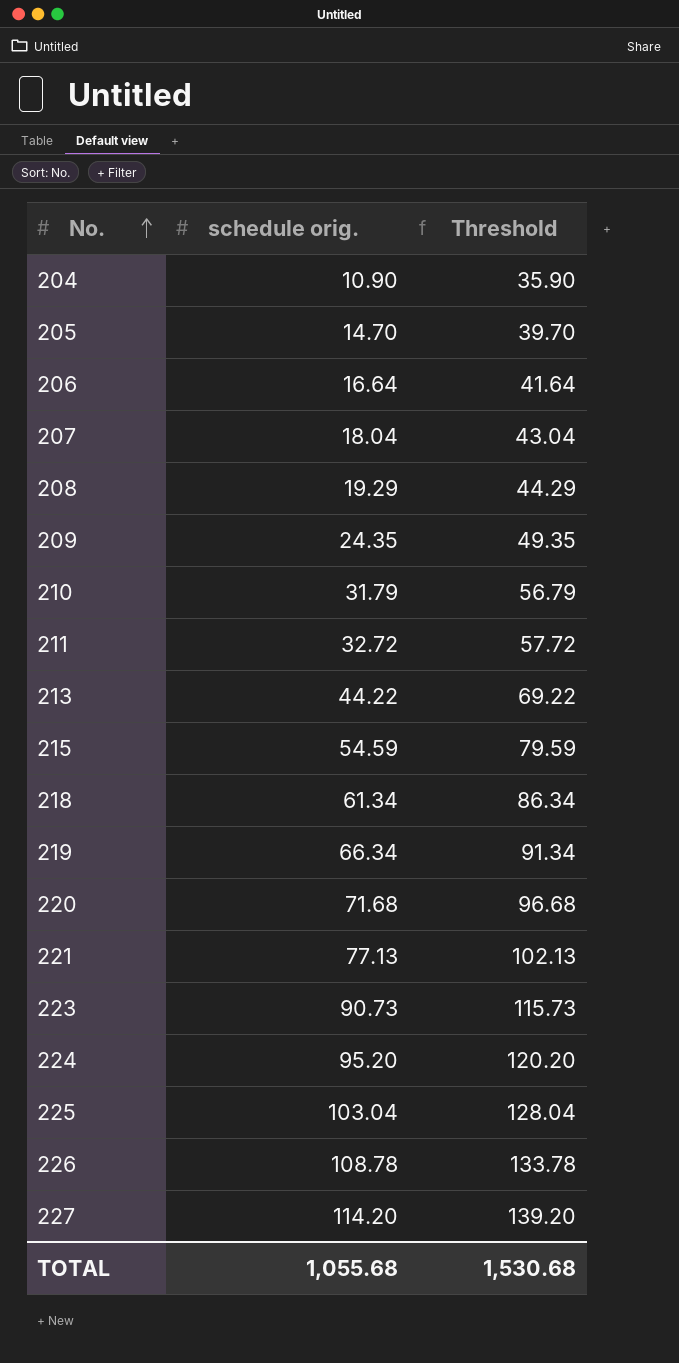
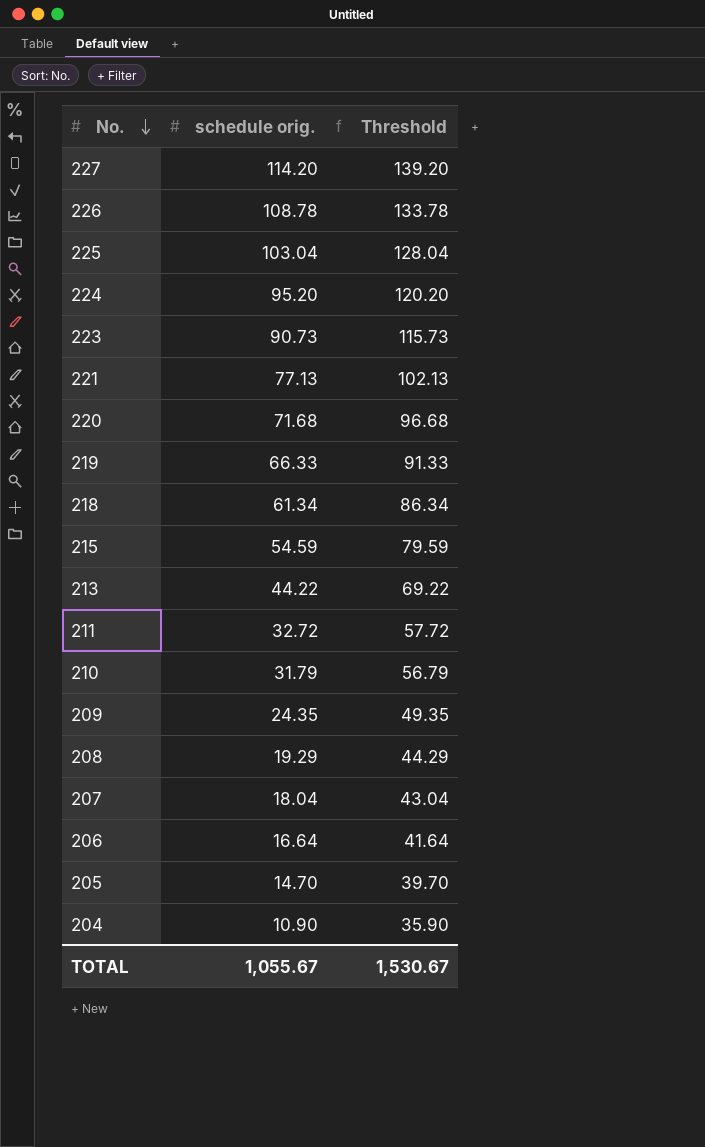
row order: No. ascending -> No. descending
219 | schedule orig.: 66.34 -> 66.33
219 | Threshold: 91.34 -> 91.33
TOTAL | schedule orig.: 1,055.68 -> 1,055.67
TOTAL | Threshold: 1,530.68 -> 1,530.67

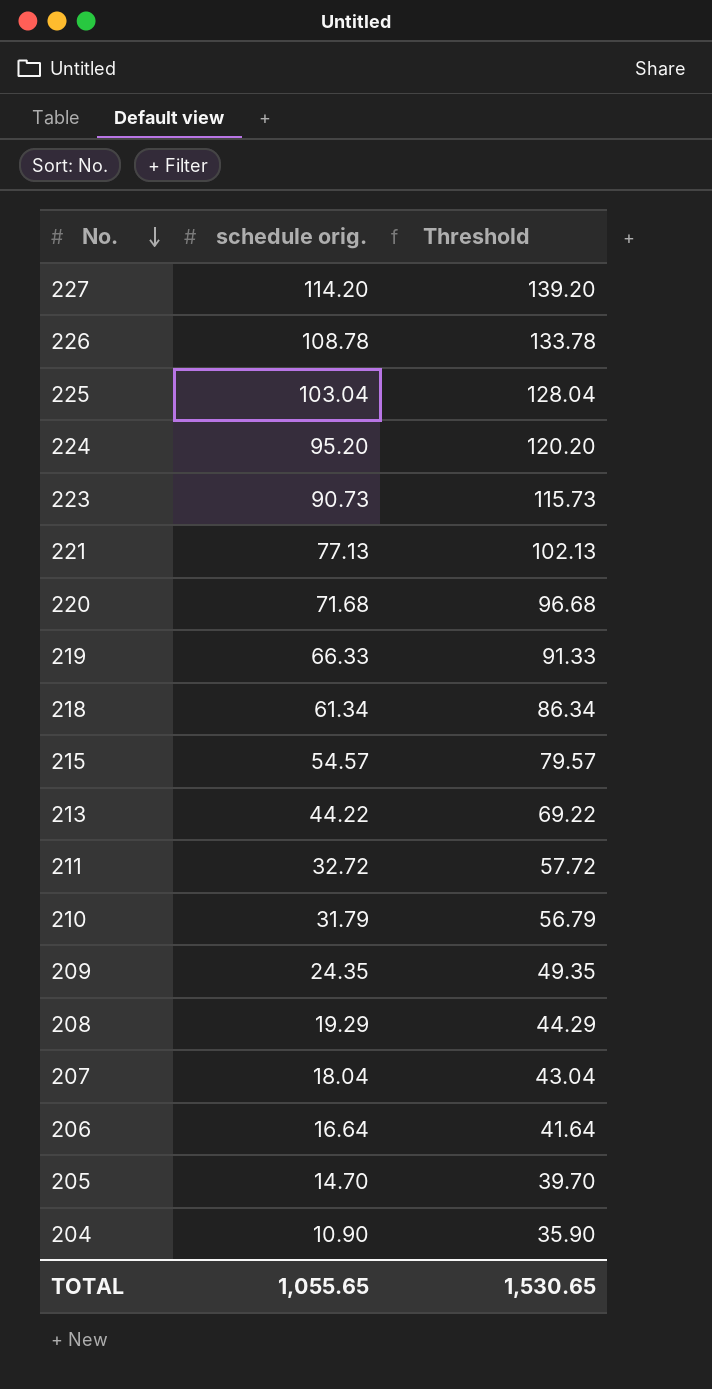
215 | schedule orig.: 54.59 -> 54.57
215 | Threshold: 79.59 -> 79.57
TOTAL | schedule orig.: 1,055.67 -> 1,055.65
TOTAL | Threshold: 1,530.67 -> 1,530.65

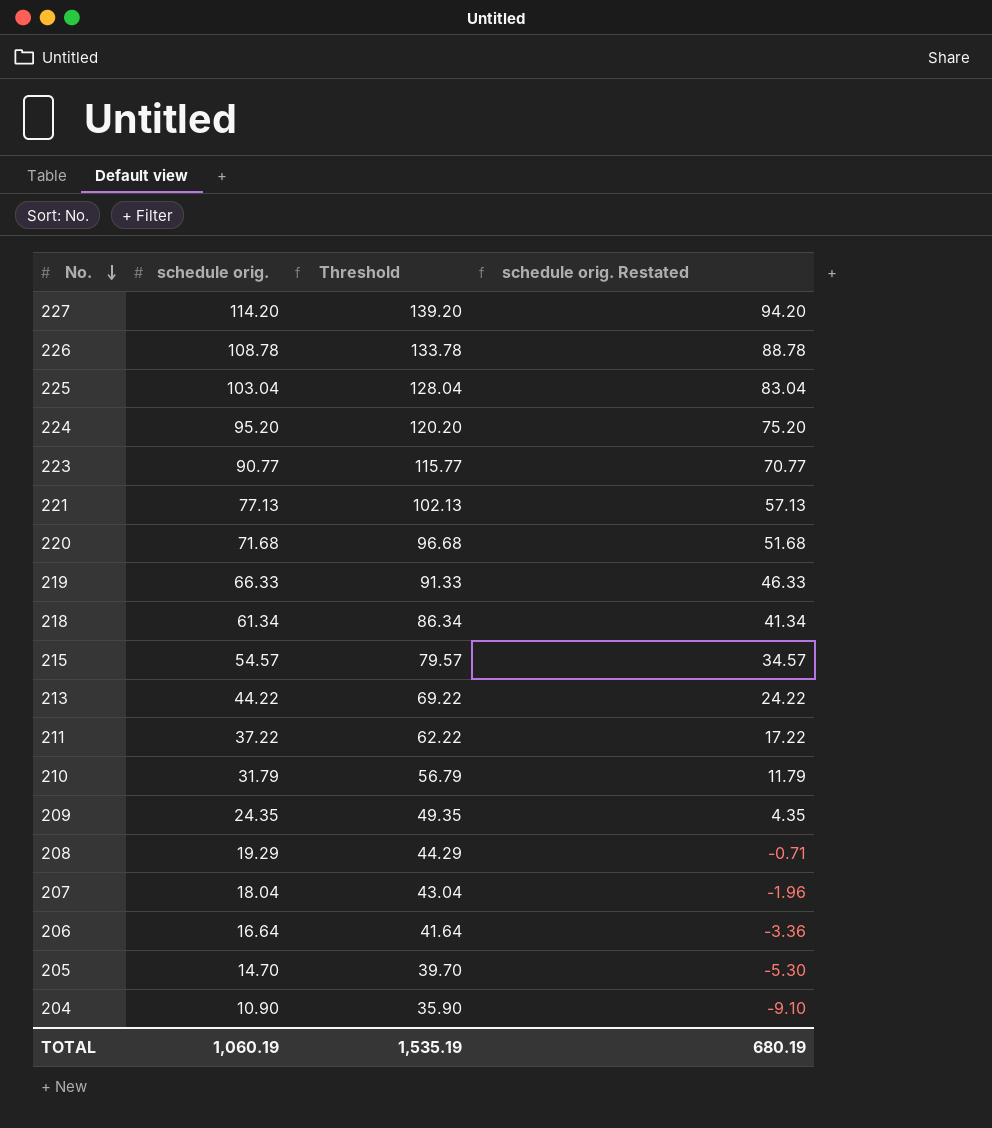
column schedule orig. Restated | formula: none -> [schedule orig.] - 20
223 | schedule orig.: 90.73 -> 90.77
223 | Threshold: 115.73 -> 115.77
211 | schedule orig.: 32.72 -> 37.22
211 | Threshold: 57.72 -> 62.22
TOTAL | schedule orig.: 1,055.65 -> 1,060.19
TOTAL | Threshold: 1,530.65 -> 1,535.19

